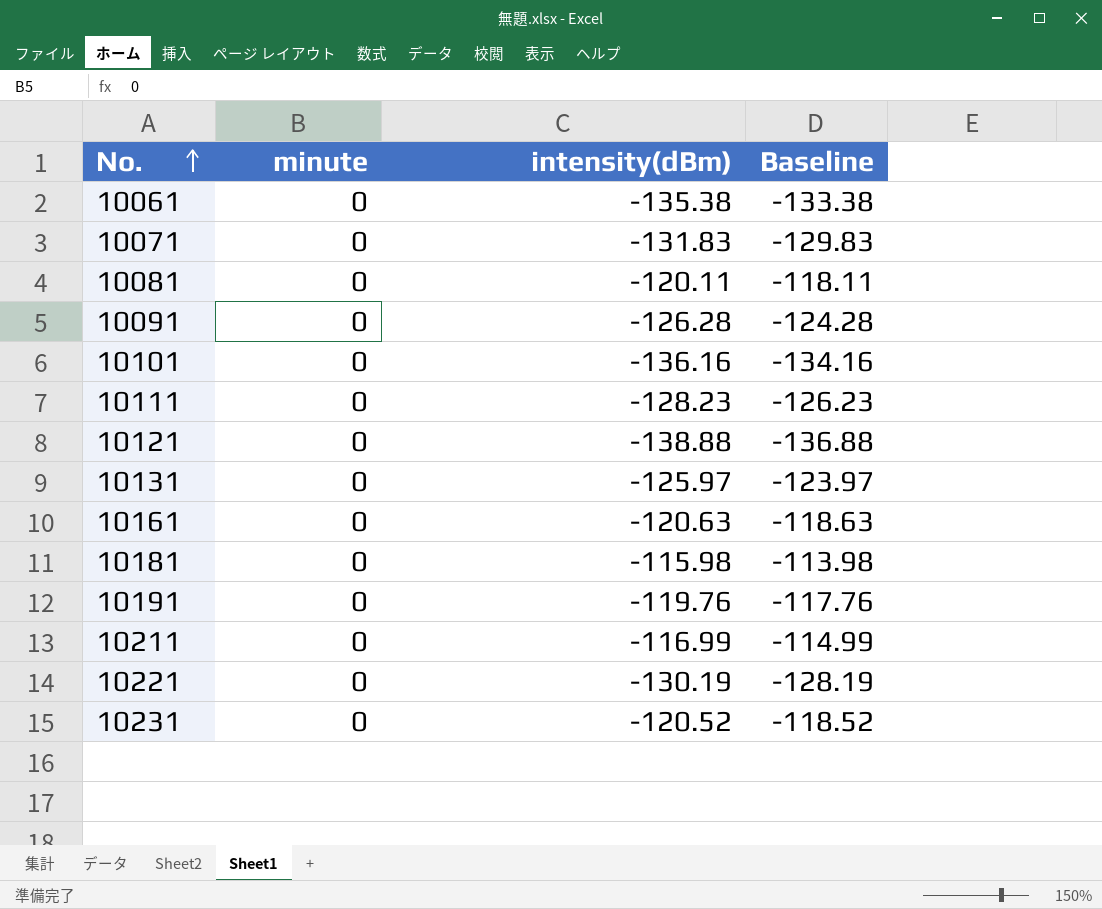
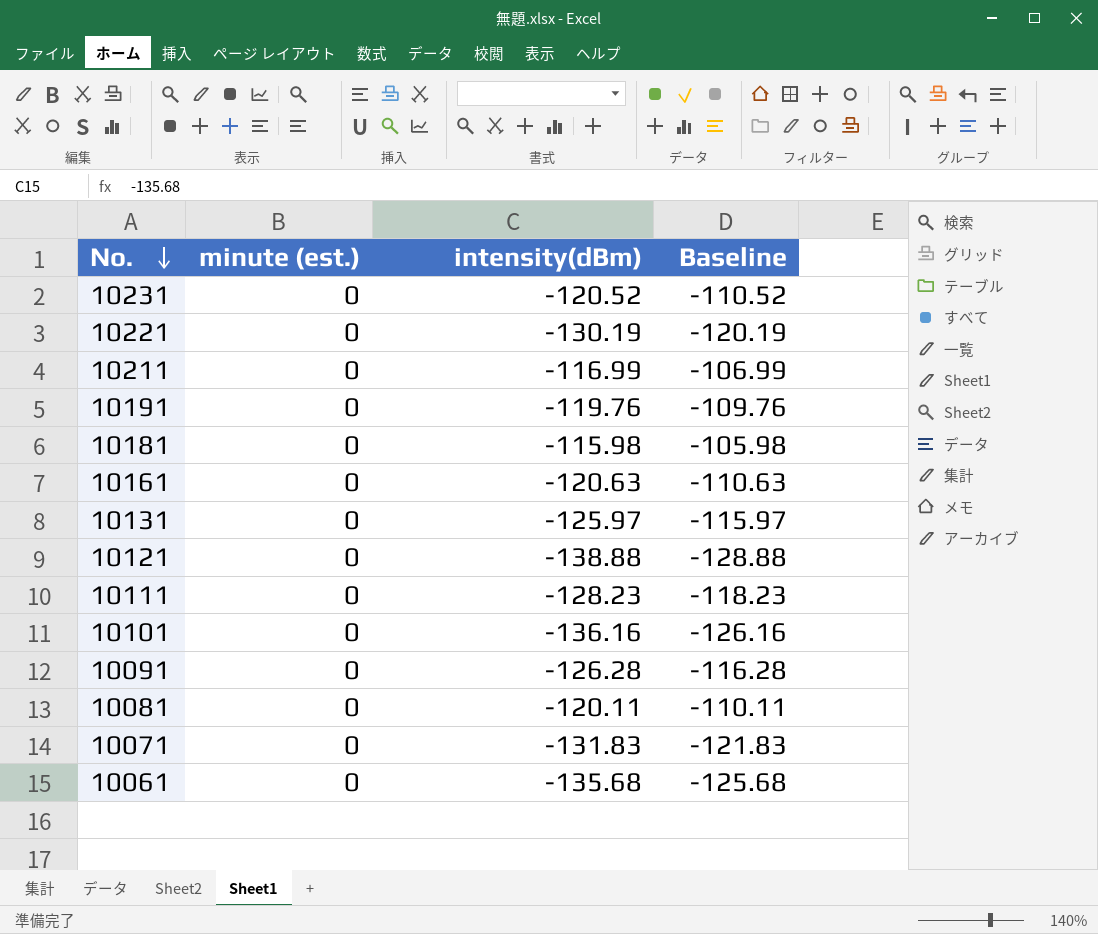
row order: No. ascending -> No. descending
column name: minute -> minute (est.)
column Baseline | formula: [intensity(dBm)] + 2 -> [intensity(dBm)] + 10
10061 | intensity(dBm): -135.38 -> -135.68

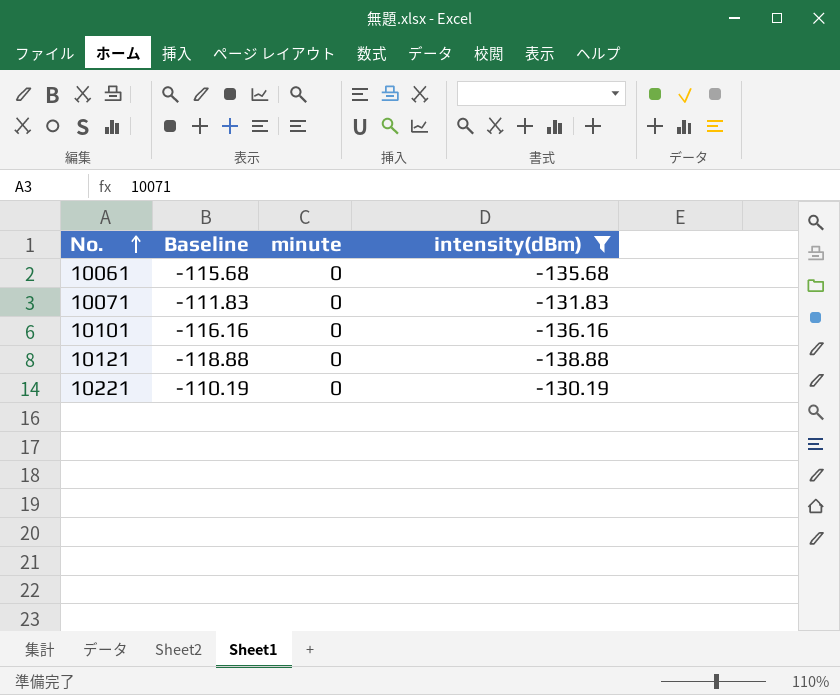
filter: none -> intensity(dBm) <= -130.19
row order: No. descending -> No. ascending
column Baseline | formula: [intensity(dBm)] + 10 -> [intensity(dBm)] + 20
column Baseline | position: 4 -> 2
column name: minute (est.) -> minute

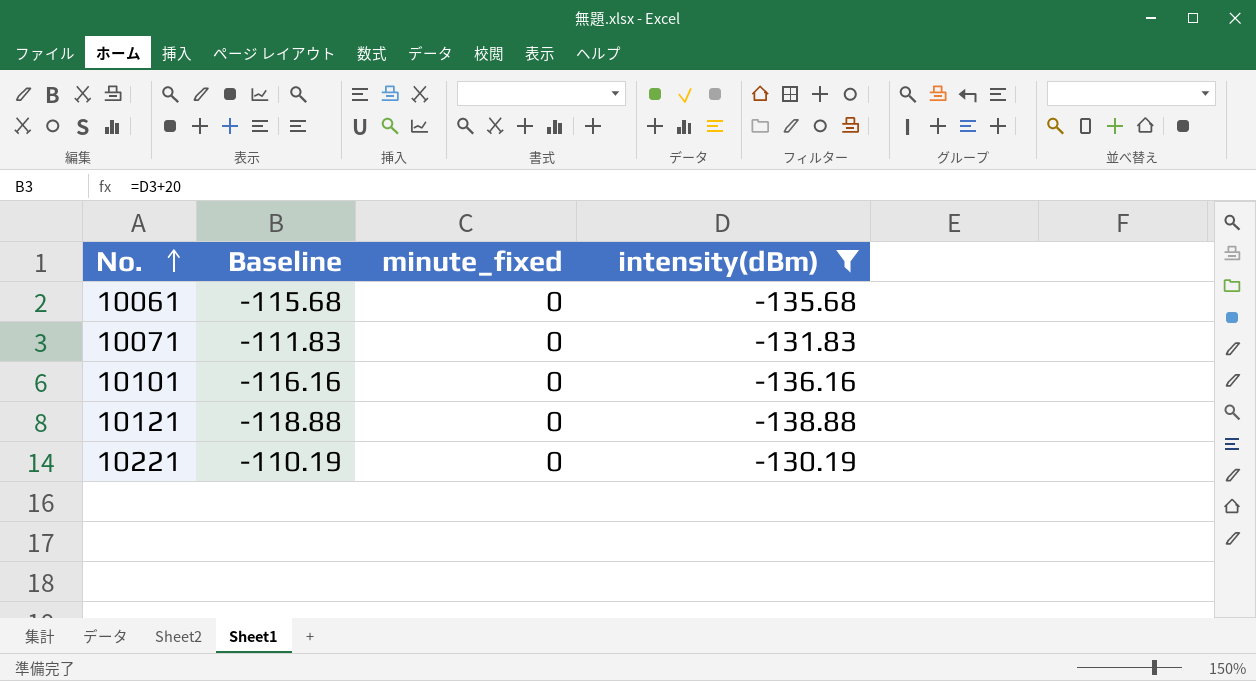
column name: minute -> minute_fixed

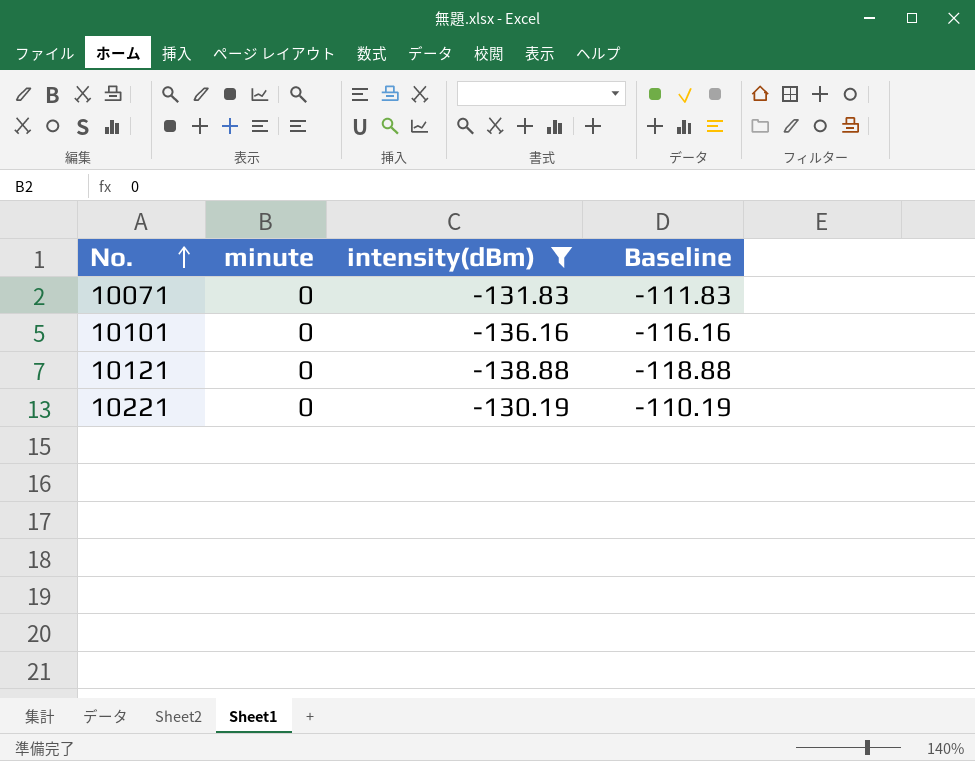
column name: minute_fixed -> minute
column Baseline | position: 2 -> 4
row 10061: -115.68 | 0 | -135.68 -> none

